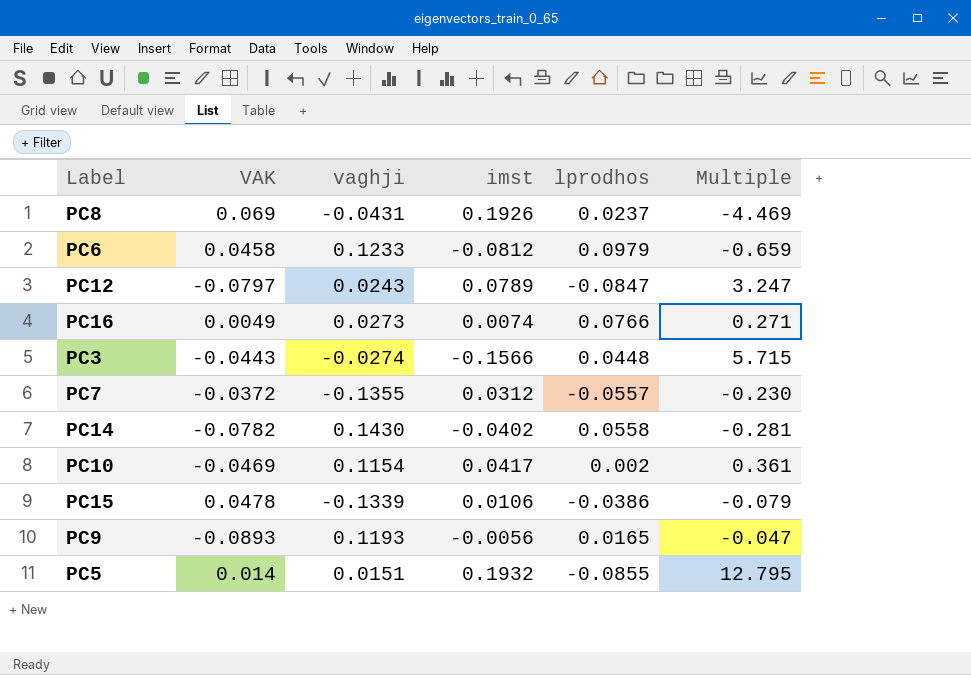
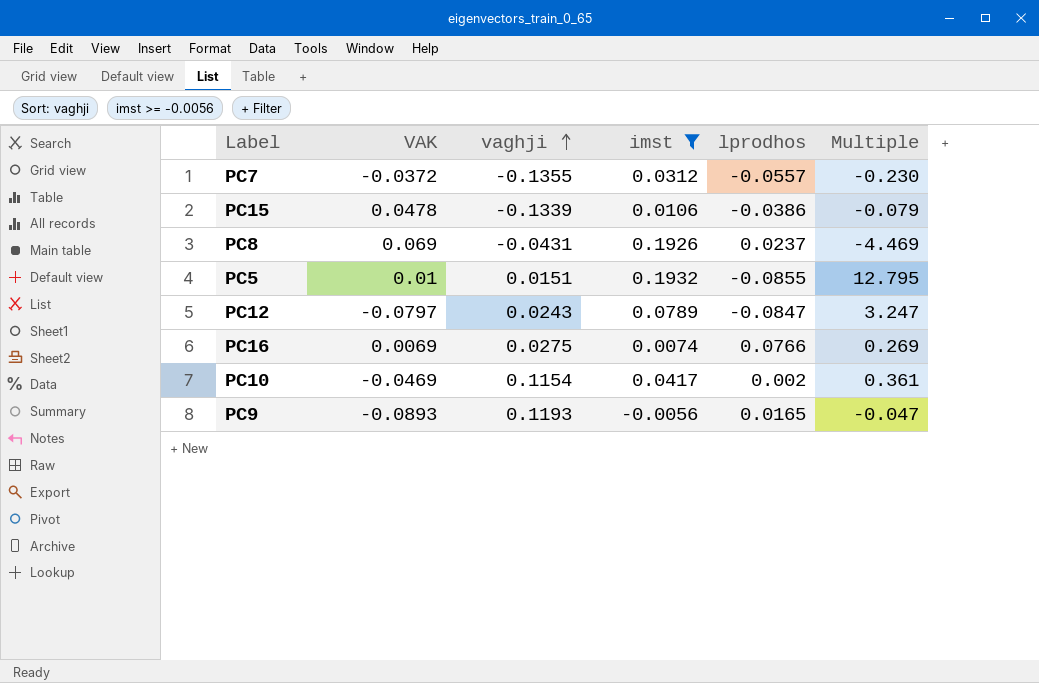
filter: none -> imst >= -0.0056
row order: none -> vaghji ascending
PC5 | VAK: 0.014 -> 0.01
PC16 | VAK: 0.0049 -> 0.0069
PC16 | vaghji: 0.0273 -> 0.0275
PC16 | Multiple: 0.271 -> 0.269

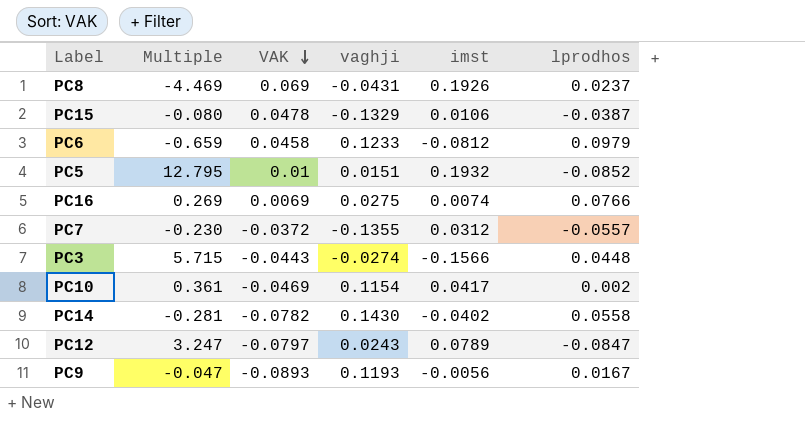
filter: imst >= -0.0056 -> none
row order: vaghji ascending -> VAK descending
column Multiple | position: 6 -> 2
PC15 | Multiple: -0.079 -> -0.080
PC15 | vaghji: -0.1339 -> -0.1329
PC15 | lprodhos: -0.0386 -> -0.0387
PC5 | lprodhos: -0.0855 -> -0.0852
PC9 | lprodhos: 0.0165 -> 0.0167

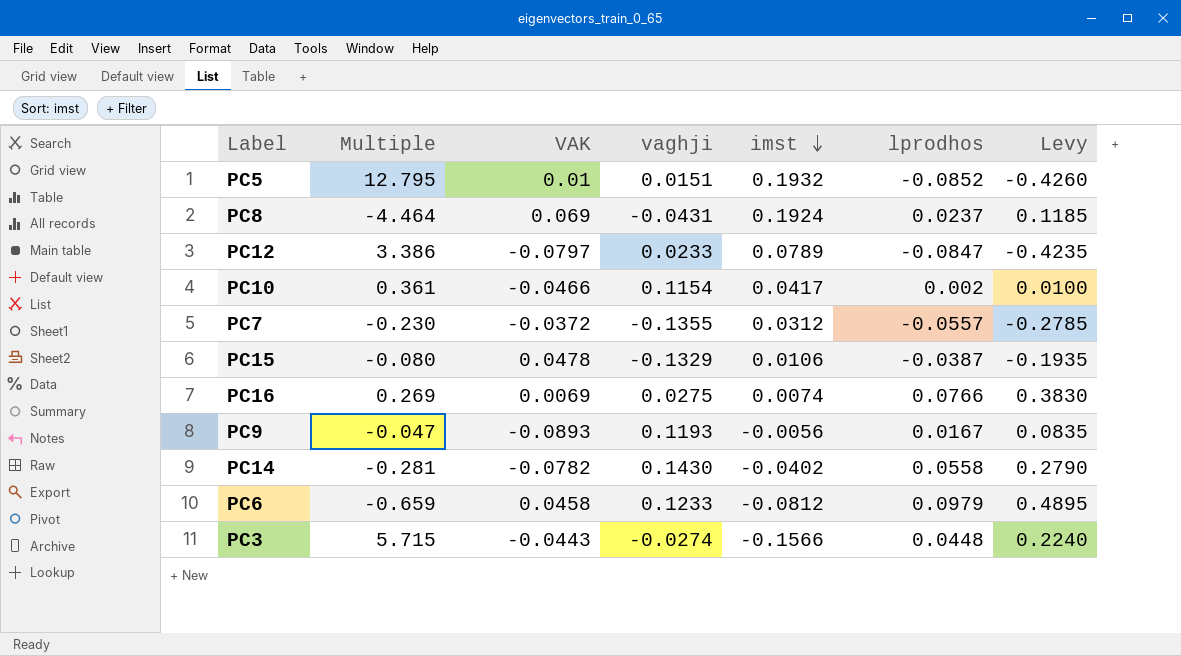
row order: VAK descending -> imst descending
column Levy | formula: none -> [lprodhos] * 5
PC8 | Multiple: -4.469 -> -4.464
PC8 | imst: 0.1926 -> 0.1924
PC12 | Multiple: 3.247 -> 3.386
PC12 | vaghji: 0.0243 -> 0.0233
PC10 | VAK: -0.0469 -> -0.0466

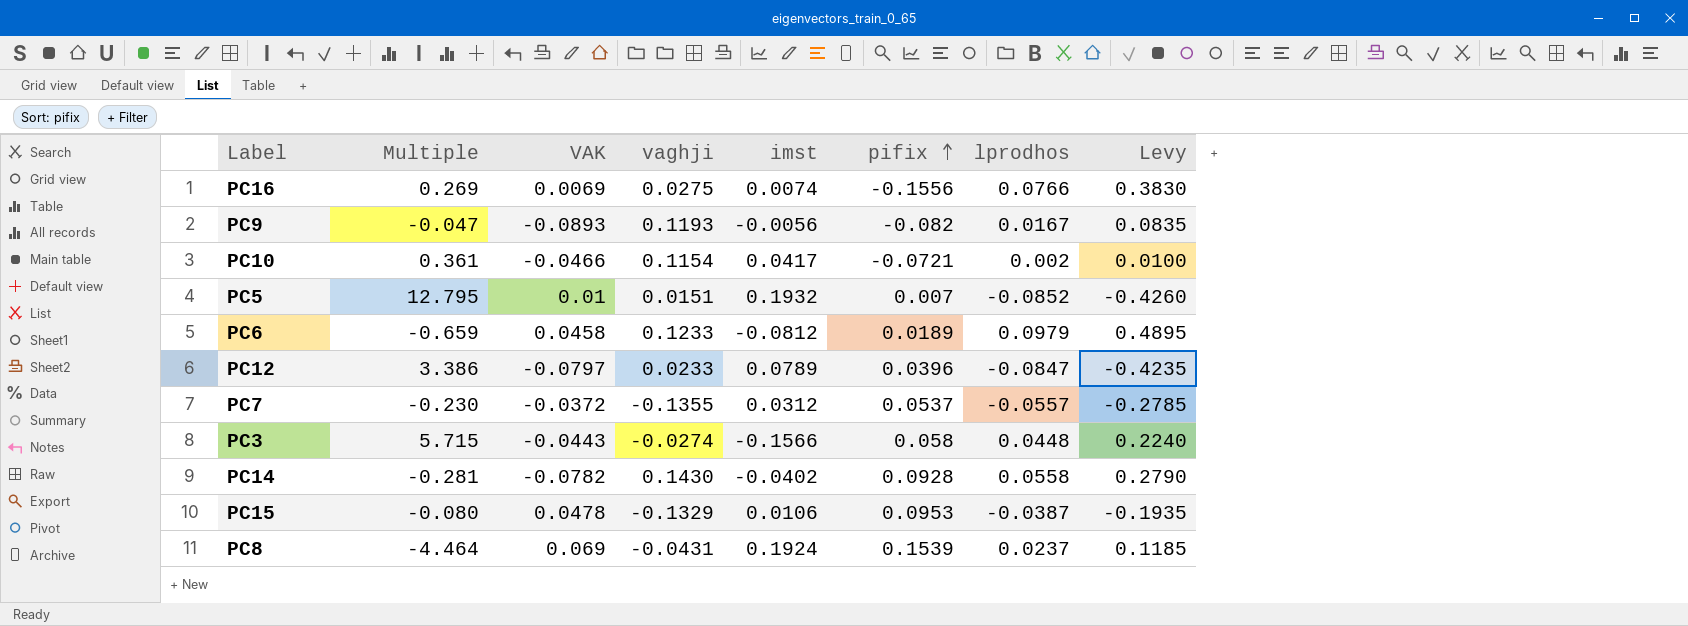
row order: imst descending -> pifix ascending
column pifix | position: none -> 6

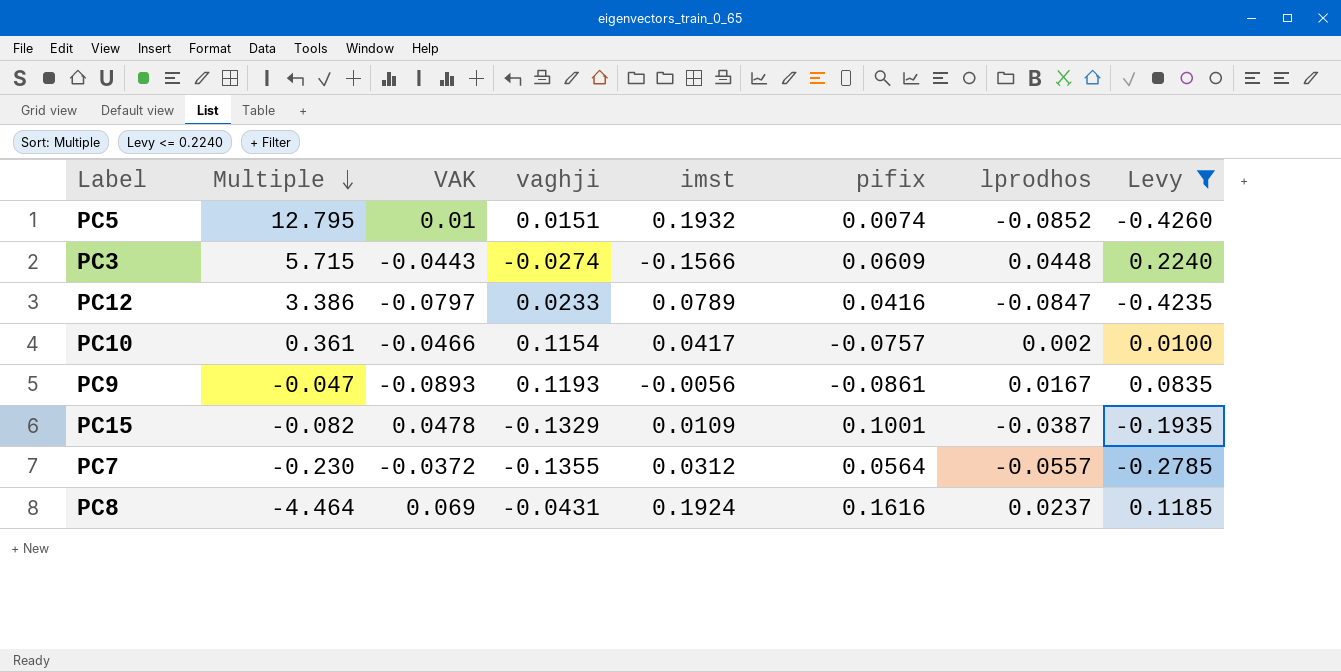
filter: none -> Levy <= 0.2240
row order: pifix ascending -> Multiple descending
PC5 | pifix: 0.007 -> 0.0074
PC3 | pifix: 0.058 -> 0.0609
PC12 | pifix: 0.0396 -> 0.0416
PC10 | pifix: -0.0721 -> -0.0757
PC9 | pifix: -0.082 -> -0.0861
PC15 | Multiple: -0.080 -> -0.082
PC15 | imst: 0.0106 -> 0.0109
PC15 | pifix: 0.0953 -> 0.1001
PC7 | pifix: 0.0537 -> 0.0564
PC8 | pifix: 0.1539 -> 0.1616

